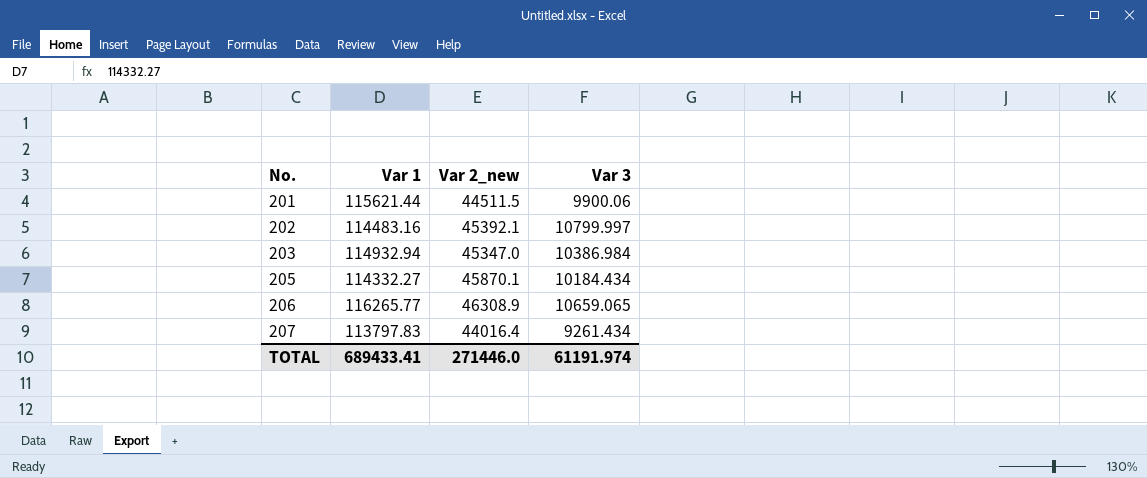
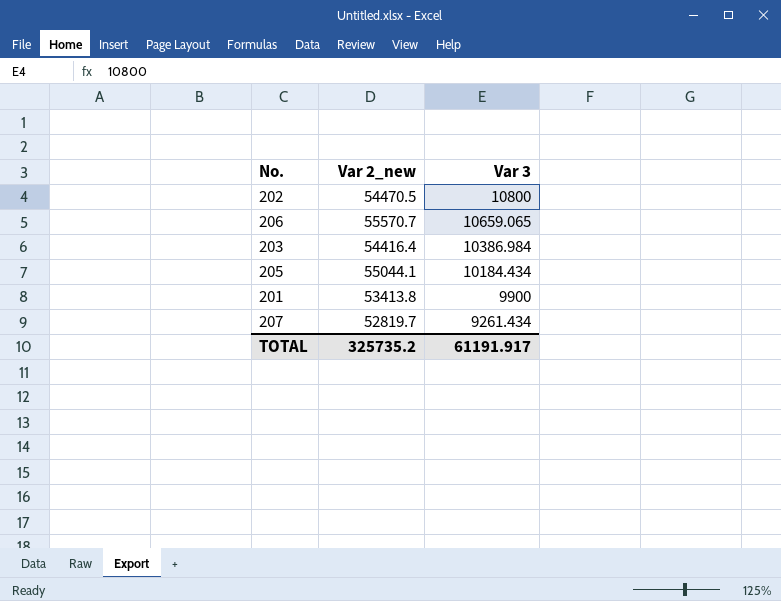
row order: No. ascending -> Var 3 descending
column Var 1 | position: 2 -> none
202 | Var 2_new: 45392.1 -> 54470.5
202 | Var 3: 10799.997 -> 10800
206 | Var 2_new: 46308.9 -> 55570.7
203 | Var 2_new: 45347.0 -> 54416.4
205 | Var 2_new: 45870.1 -> 55044.1
201 | Var 2_new: 44511.5 -> 53413.8
201 | Var 3: 9900.06 -> 9900
207 | Var 2_new: 44016.4 -> 52819.7
TOTAL | Var 2_new: 271446.0 -> 325735.2
TOTAL | Var 3: 61191.974 -> 61191.917

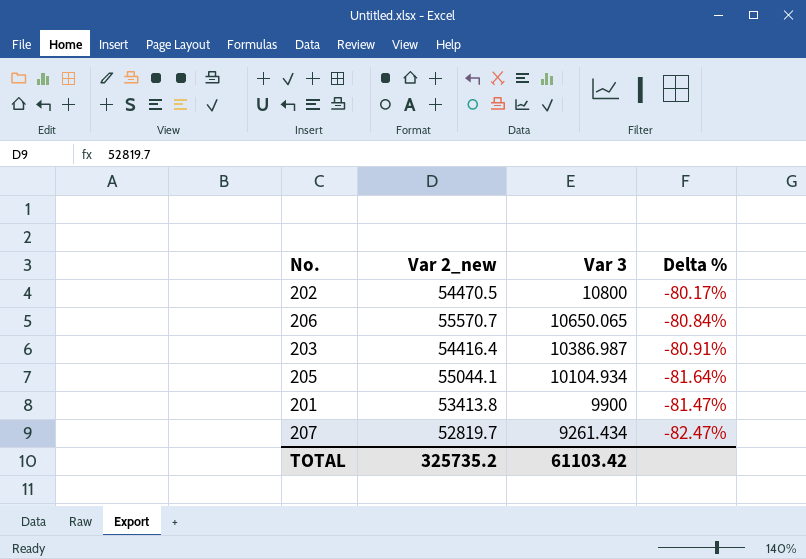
column Delta % | formula: none -> ([Var 3] - [Var 2_new]) / [Var 2_new]
206 | Var 3: 10659.065 -> 10650.065
203 | Var 3: 10386.984 -> 10386.987
205 | Var 3: 10184.434 -> 10104.934
TOTAL | Var 3: 61191.917 -> 61103.42

